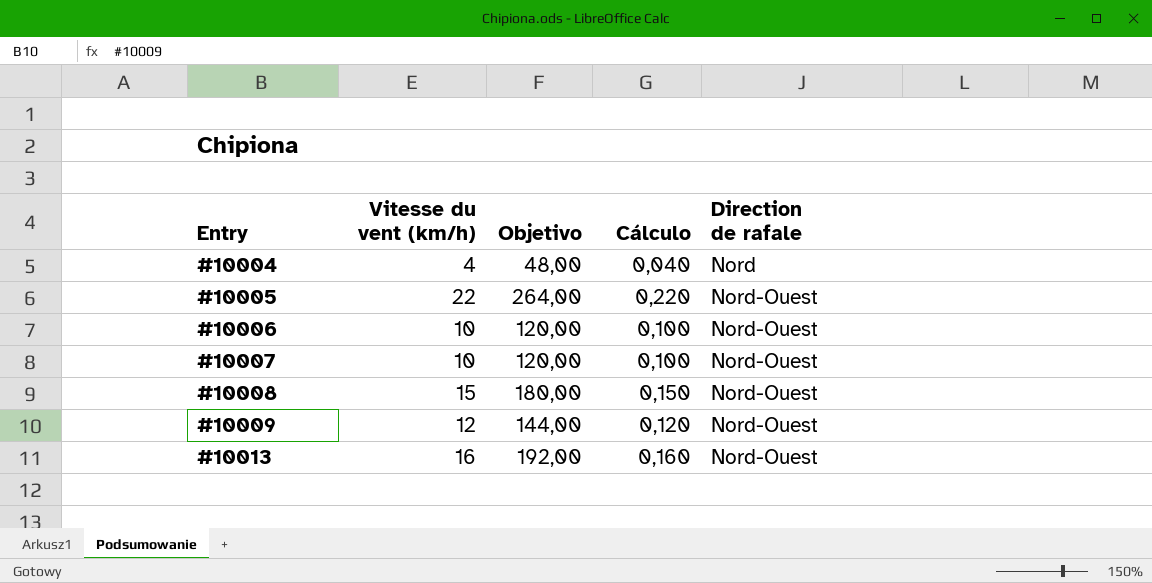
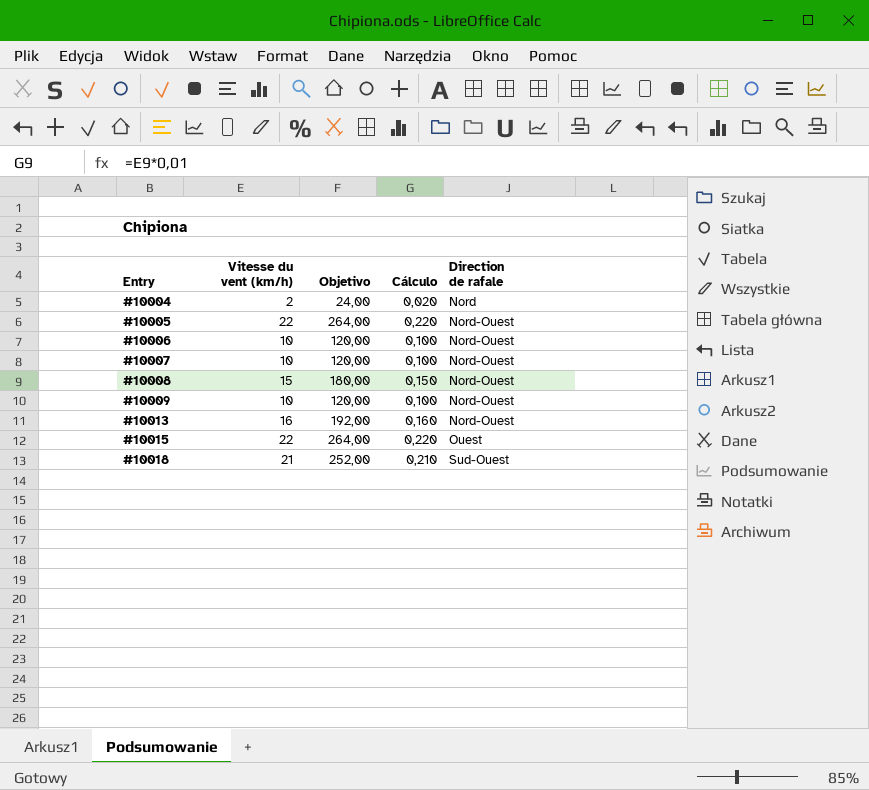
#10004 | Vitesse du vent (km/h): 4 -> 2
#10004 | Objetivo: 48,00 -> 24,00
#10004 | Cálculo: 0,040 -> 0,020
#10009 | Vitesse du vent (km/h): 12 -> 10
#10009 | Objetivo: 144,00 -> 120,00
#10009 | Cálculo: 0,120 -> 0,100
row #10015: none -> 22 | 264,00 | 0,220 | Ouest
row #10018: none -> 21 | 252,00 | 0,210 | Sud-Ouest

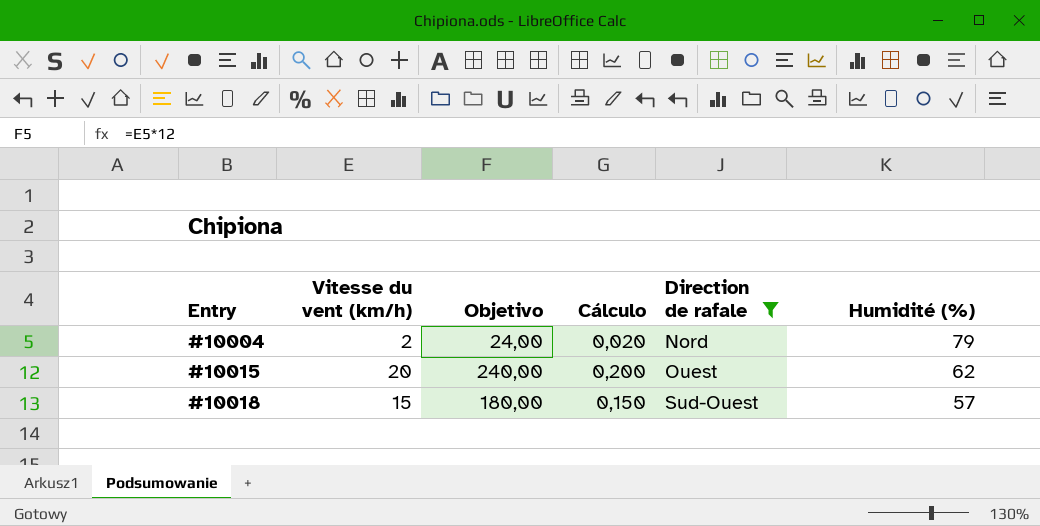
filter: none -> Direction de rafale != Nord-Ouest
column Humidité (%) | position: none -> 6
#10015 | Vitesse du vent (km/h): 22 -> 20
#10015 | Objetivo: 264,00 -> 240,00
#10015 | Cálculo: 0,220 -> 0,200
#10018 | Vitesse du vent (km/h): 21 -> 15
#10018 | Objetivo: 252,00 -> 180,00
#10018 | Cálculo: 0,210 -> 0,150

